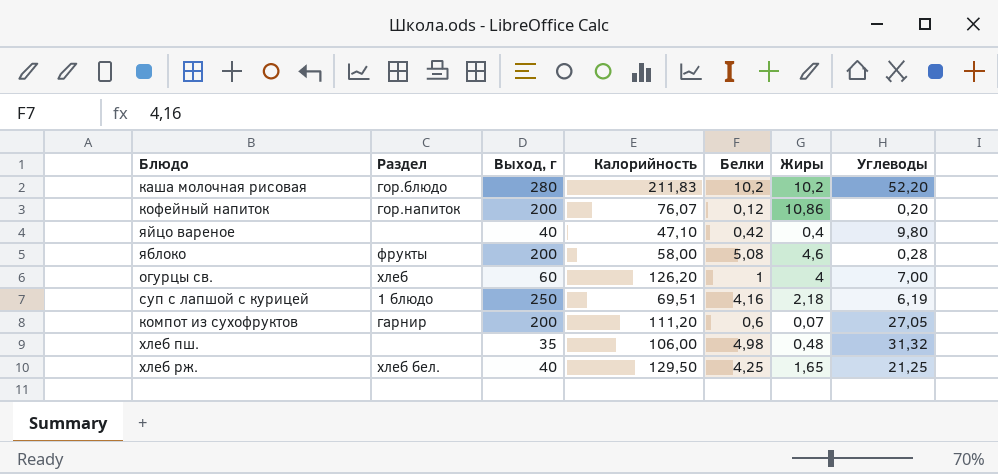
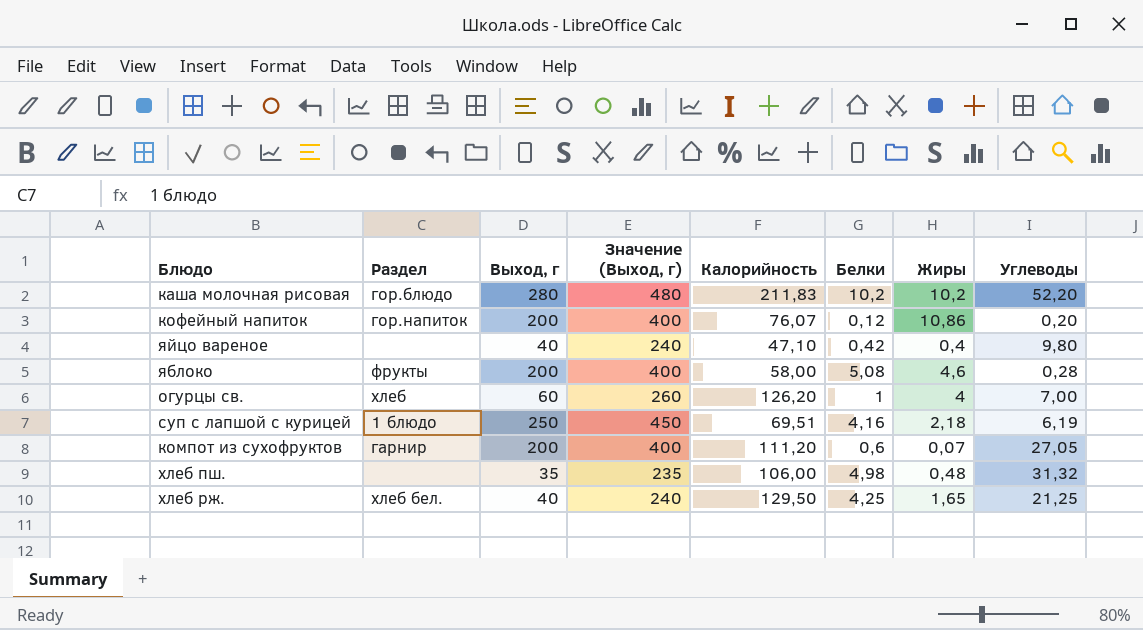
column Значение (Выход, г) | formula: none -> [Выход, г] + 200

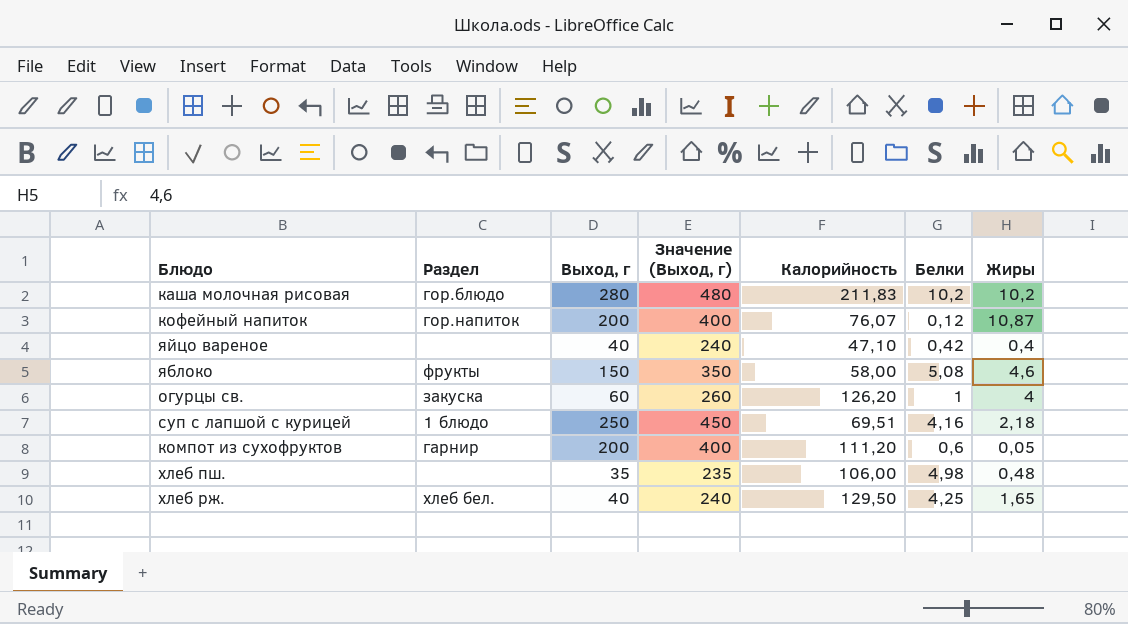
column Углеводы | position: 8 -> none
кофейный напиток | Жиры: 10,86 -> 10,87
яблоко | Выход, г: 200 -> 150
яблоко | Значение (Выход, г): 400 -> 350
огурцы св. | Раздел: хлеб -> закуска
компот из сухофруктов | Жиры: 0,07 -> 0,05

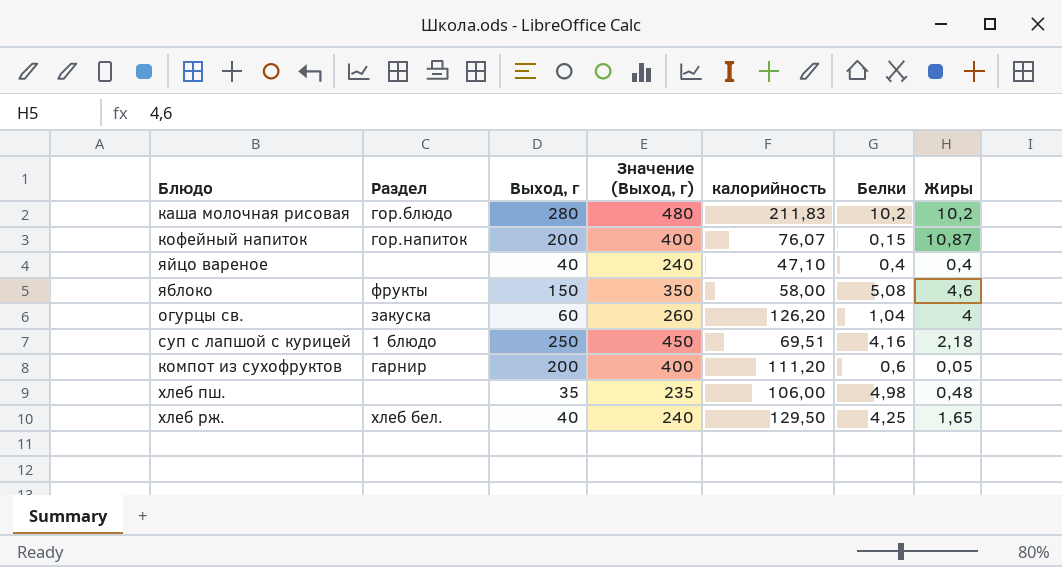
column name: Калорийность -> калорийность
кофейный напиток | Белки: 0,12 -> 0,15
яйцо вареное | Белки: 0,42 -> 0,4
огурцы св. | Белки: 1 -> 1,04

